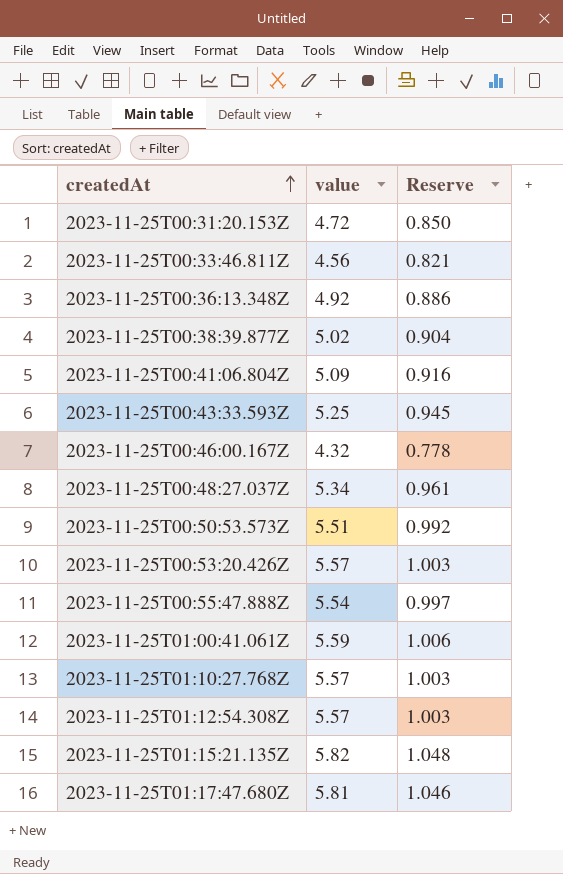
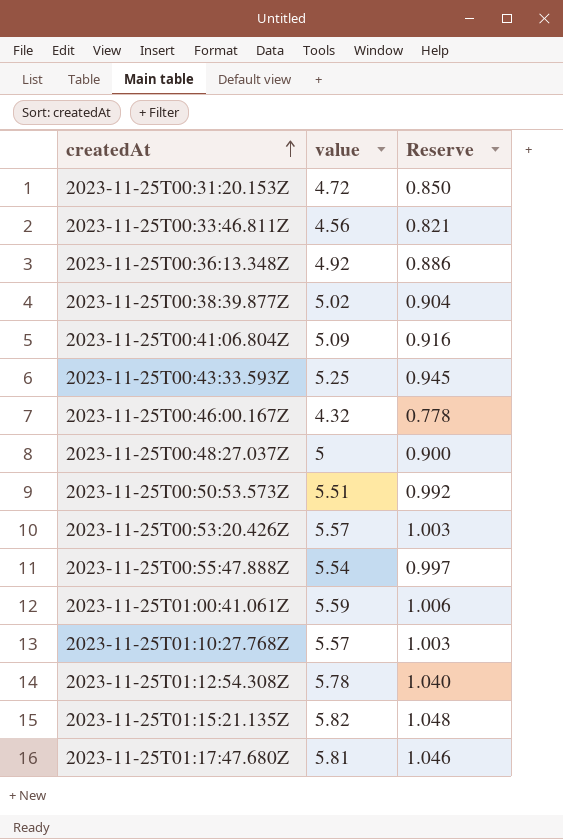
2023-11-25T00:48:27.037Z | value: 5.34 -> 5
2023-11-25T00:48:27.037Z | Reserve: 0.961 -> 0.900
2023-11-25T01:12:54.308Z | value: 5.57 -> 5.78
2023-11-25T01:12:54.308Z | Reserve: 1.003 -> 1.040

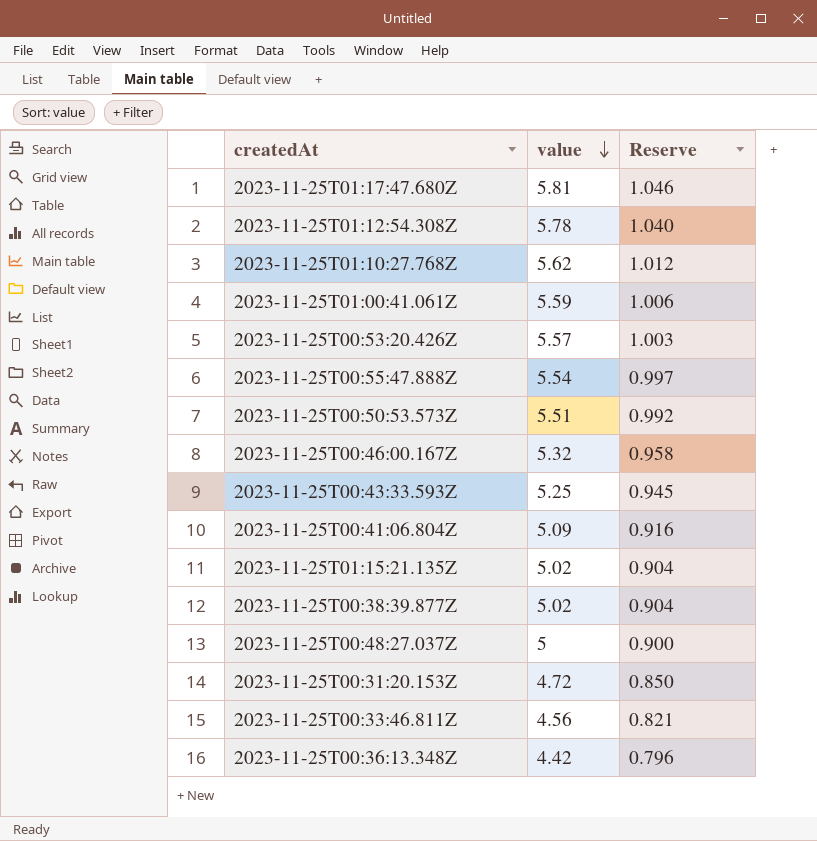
row order: createdAt ascending -> value descending
2023-11-25T01:10:27.768Z | value: 5.57 -> 5.62
2023-11-25T01:10:27.768Z | Reserve: 1.003 -> 1.012
2023-11-25T00:46:00.167Z | value: 4.32 -> 5.32
2023-11-25T00:46:00.167Z | Reserve: 0.778 -> 0.958
2023-11-25T01:15:21.135Z | value: 5.82 -> 5.02
2023-11-25T01:15:21.135Z | Reserve: 1.048 -> 0.904
2023-11-25T00:36:13.348Z | value: 4.92 -> 4.42
2023-11-25T00:36:13.348Z | Reserve: 0.886 -> 0.796

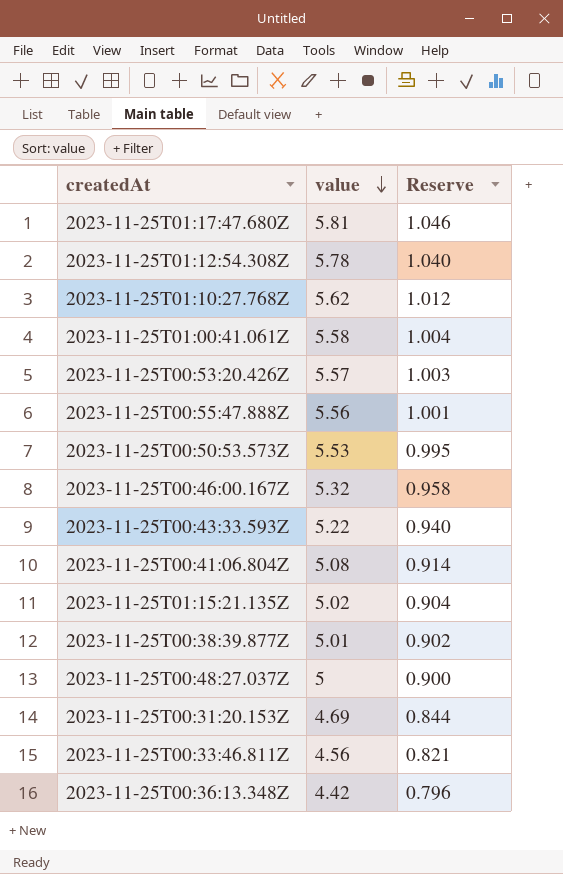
2023-11-25T01:00:41.061Z | value: 5.59 -> 5.58
2023-11-25T01:00:41.061Z | Reserve: 1.006 -> 1.004
2023-11-25T00:55:47.888Z | value: 5.54 -> 5.56
2023-11-25T00:55:47.888Z | Reserve: 0.997 -> 1.001
2023-11-25T00:50:53.573Z | value: 5.51 -> 5.53
2023-11-25T00:50:53.573Z | Reserve: 0.992 -> 0.995
2023-11-25T00:43:33.593Z | value: 5.25 -> 5.22
2023-11-25T00:43:33.593Z | Reserve: 0.945 -> 0.940
2023-11-25T00:41:06.804Z | value: 5.09 -> 5.08
2023-11-25T00:41:06.804Z | Reserve: 0.916 -> 0.914
2023-11-25T00:38:39.877Z | value: 5.02 -> 5.01
2023-11-25T00:38:39.877Z | Reserve: 0.904 -> 0.902
2023-11-25T00:31:20.153Z | value: 4.72 -> 4.69
2023-11-25T00:31:20.153Z | Reserve: 0.850 -> 0.844

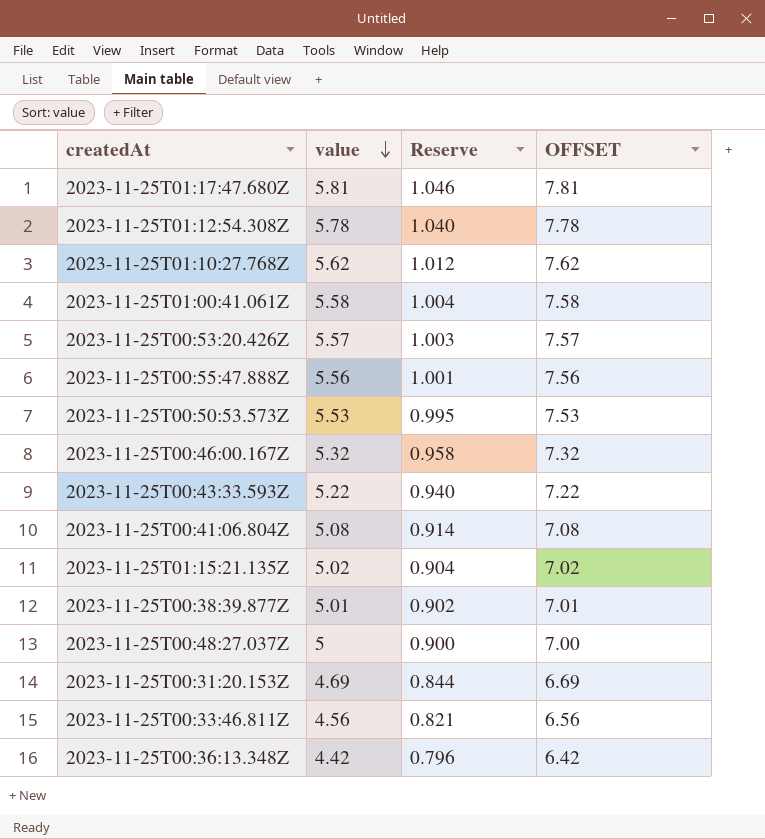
column OFFSET | formula: none -> [value] + 2

